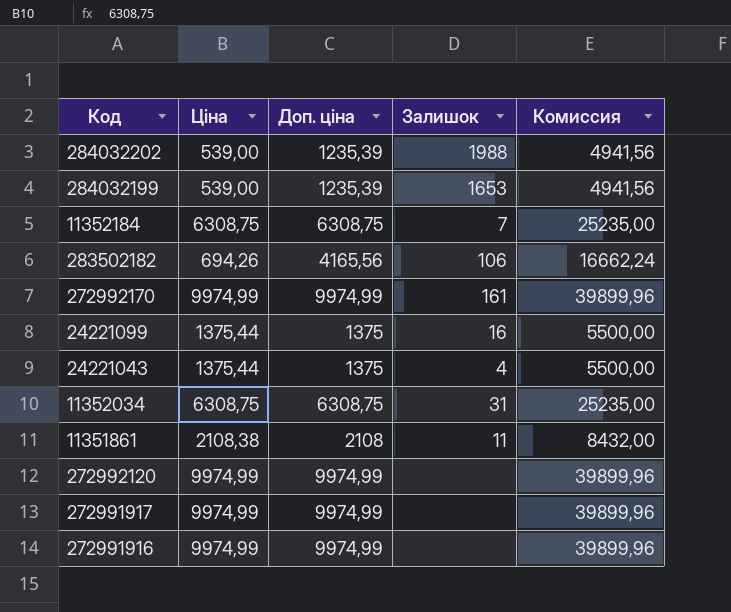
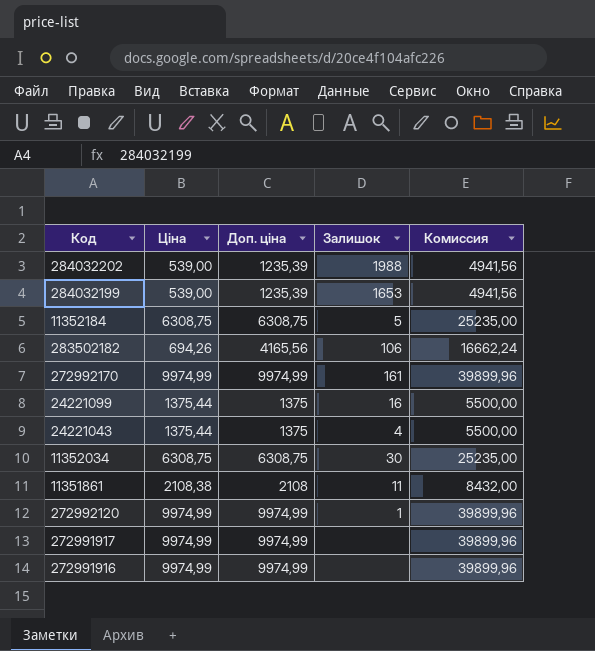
11352184 | Залишок: 7 -> 5
11352034 | Залишок: 31 -> 30
272992120 | Залишок: none -> 1

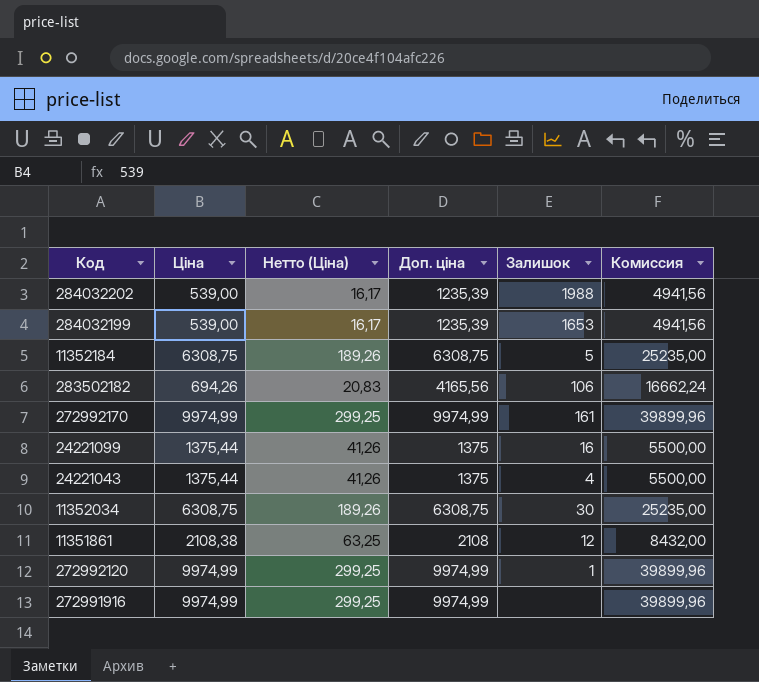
column Нетто (Ціна) | formula: none -> [Ціна] * 0,03
row 272991917: 9974,99 | 9974,99 | none | 39899,96 -> none
11351861 | Залишок: 11 -> 12

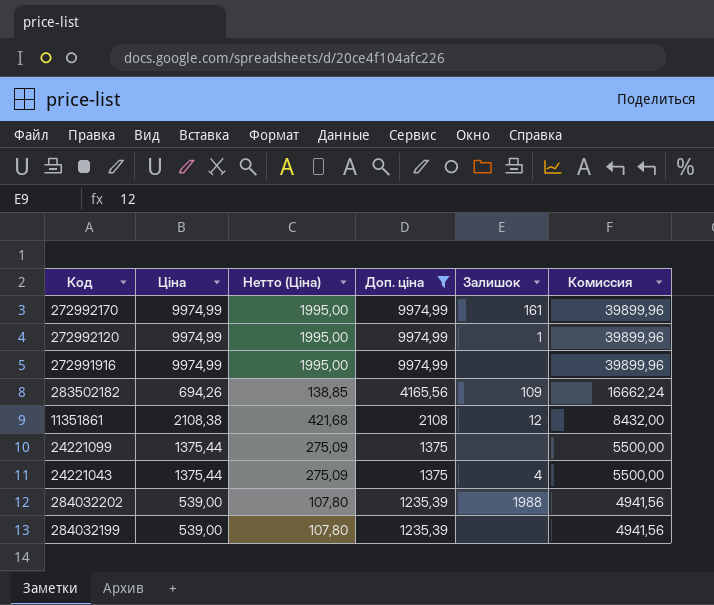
filter: none -> Доп. ціна != 6308,75
row order: none -> Доп. ціна descending
column Нетто (Ціна) | formula: [Ціна] * 0,03 -> [Ціна] * 0,2
283502182 | Залишок: 106 -> 109
24221099 | Залишок: 16 -> none
284032199 | Залишок: 1653 -> none

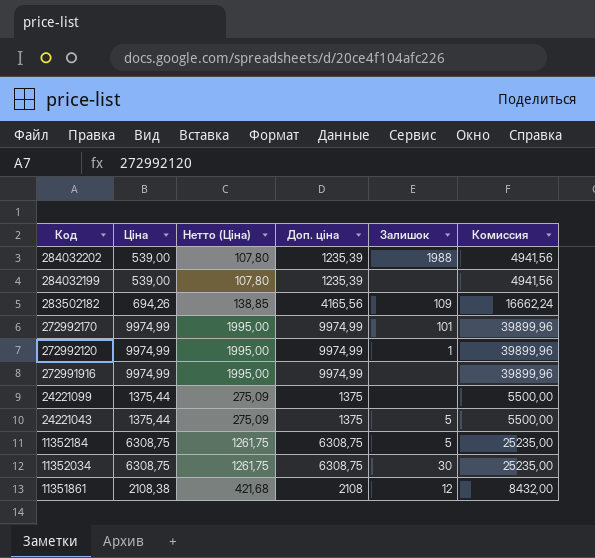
filter: Доп. ціна != 6308,75 -> none
row order: Доп. ціна descending -> Код descending
272992170 | Залишок: 161 -> 101
24221043 | Залишок: 4 -> 5

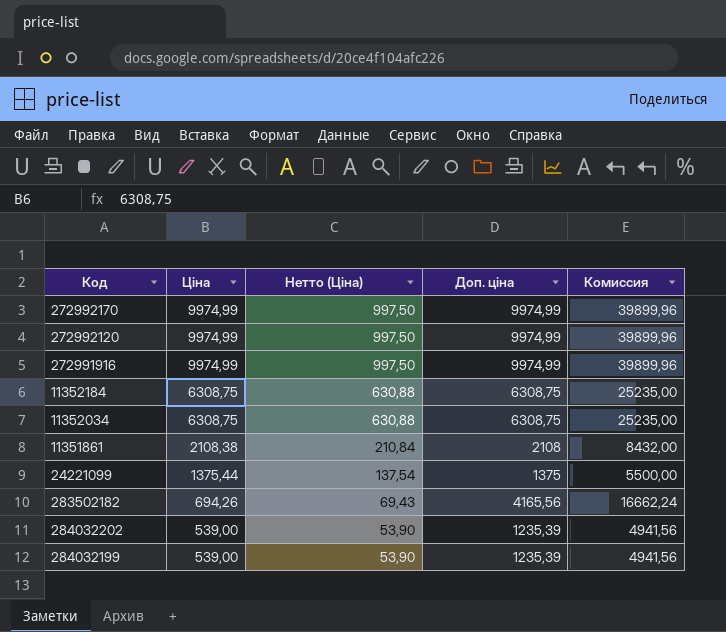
row order: Код descending -> Ціна descending
column Залишок | position: 5 -> none
column Нетто (Ціна) | formula: [Ціна] * 0,2 -> [Ціна] * 0,1
row 24221043: 1375,44 | 275,09 | 1375 | 5 | 5500,00 -> none

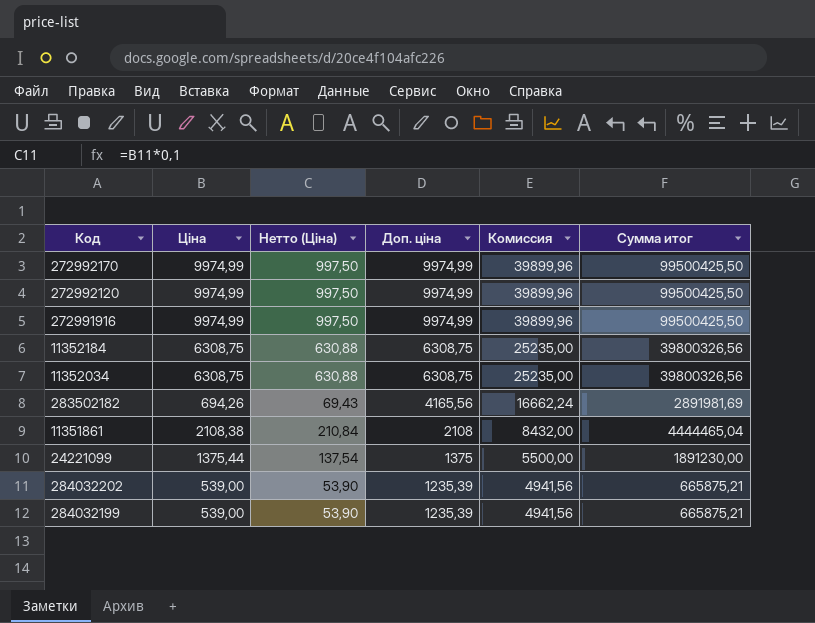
row order: Ціна descending -> Доп. ціна descending
column Сумма итог | formula: none -> [Ціна] * [Доп. ціна]

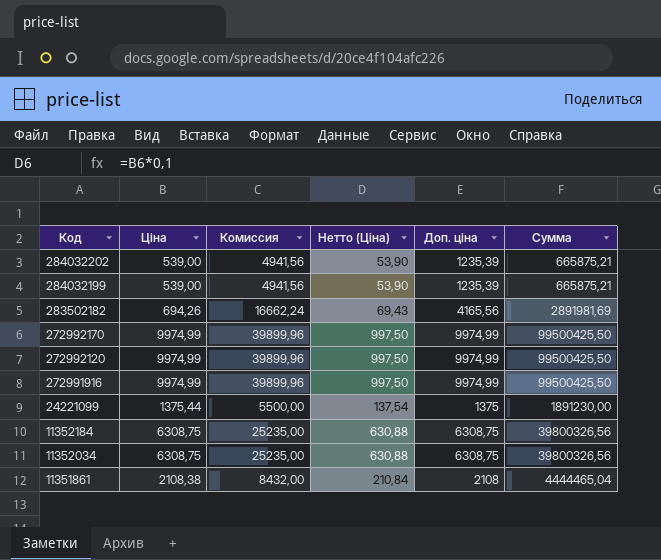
row order: Доп. ціна descending -> Код descending
column Комиссия | position: 5 -> 3
column name: Сумма итог -> Сумма

